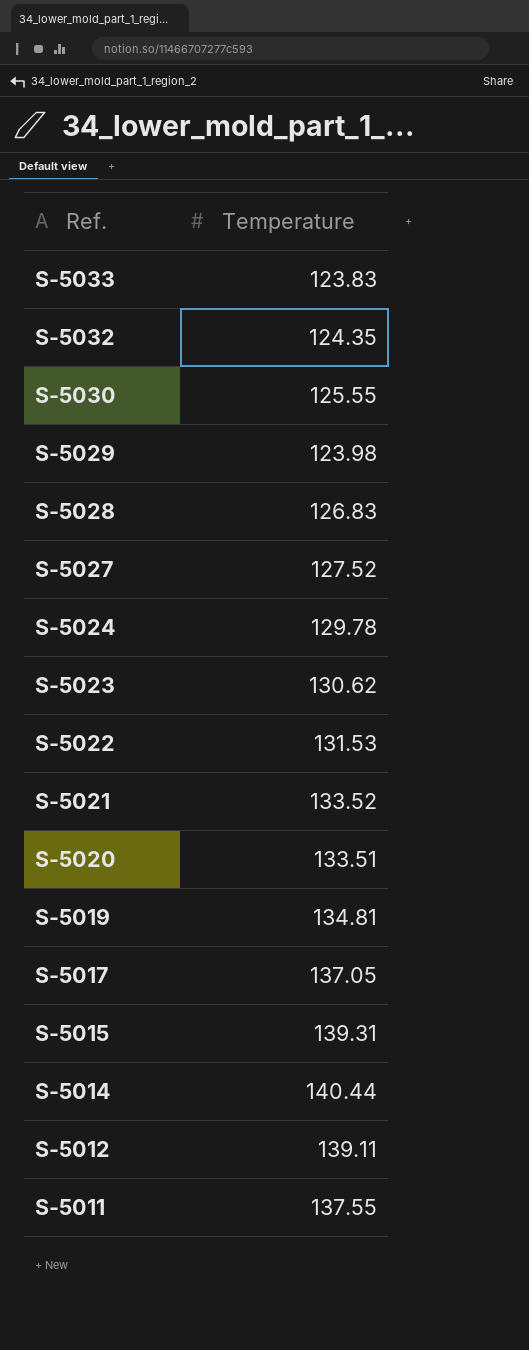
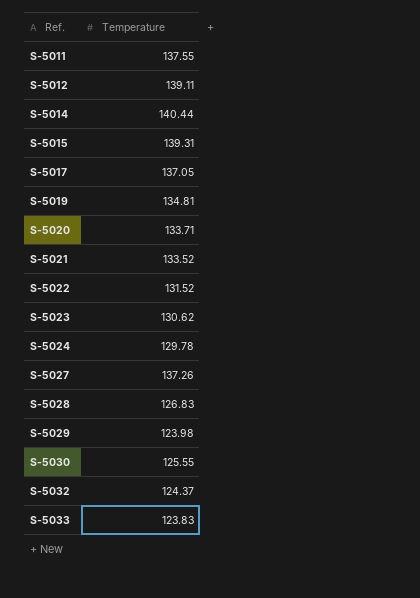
row order: Ref. descending -> Ref. ascending
S-5020 | Temperature: 133.51 -> 133.71
S-5022 | Temperature: 131.53 -> 131.52
S-5027 | Temperature: 127.52 -> 137.26
S-5032 | Temperature: 124.35 -> 124.37

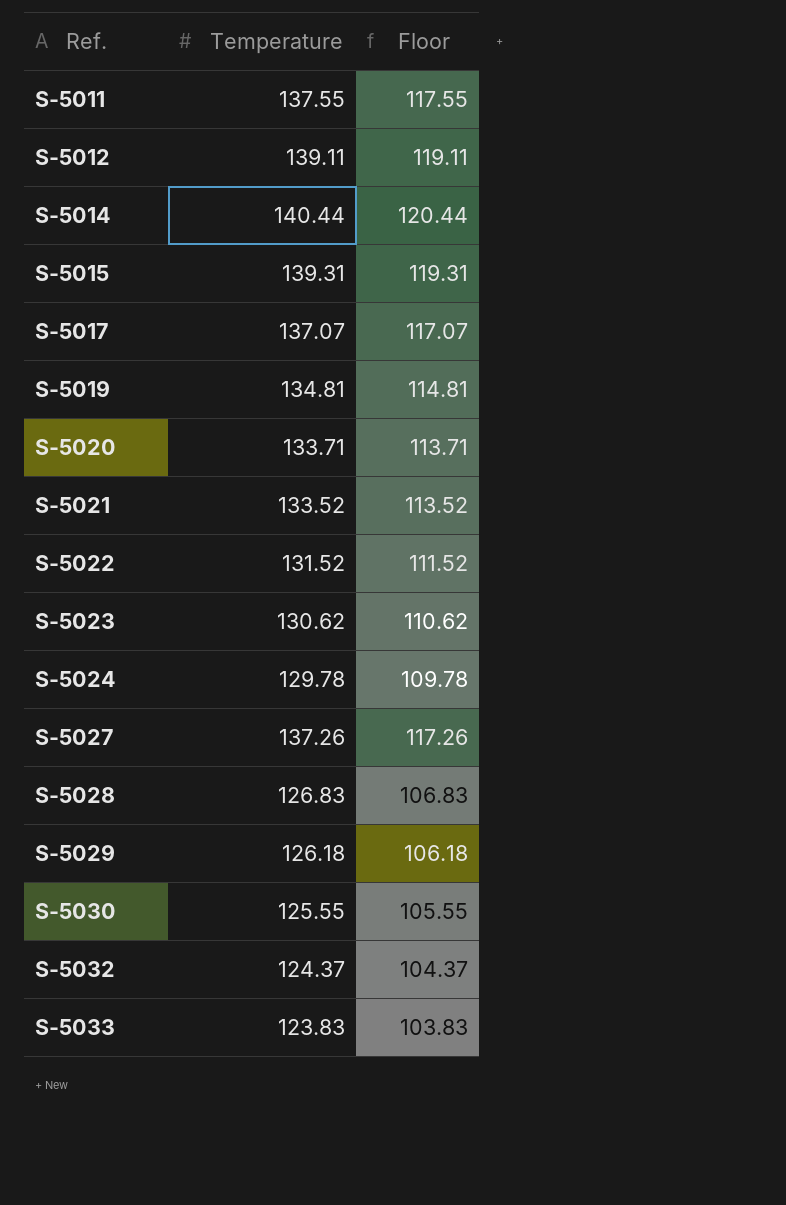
column Floor | formula: none -> [Temperature] - 20
S-5017 | Temperature: 137.05 -> 137.07
S-5029 | Temperature: 123.98 -> 126.18

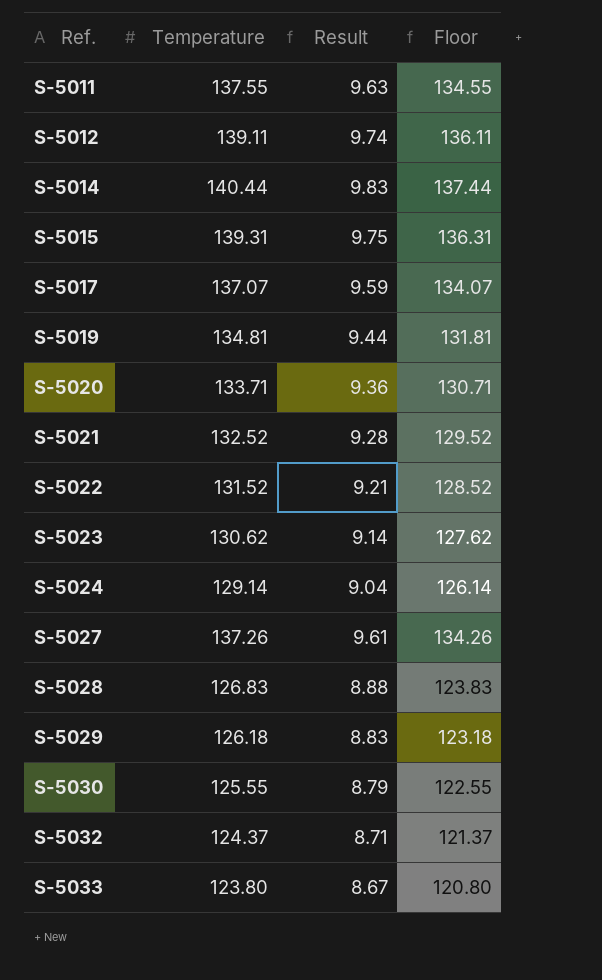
column Result | formula: none -> [Temperature] * 0.07
column Floor | formula: [Temperature] - 20 -> [Temperature] - 3
S-5021 | Temperature: 133.52 -> 132.52
S-5024 | Temperature: 129.78 -> 129.14
S-5033 | Temperature: 123.83 -> 123.80

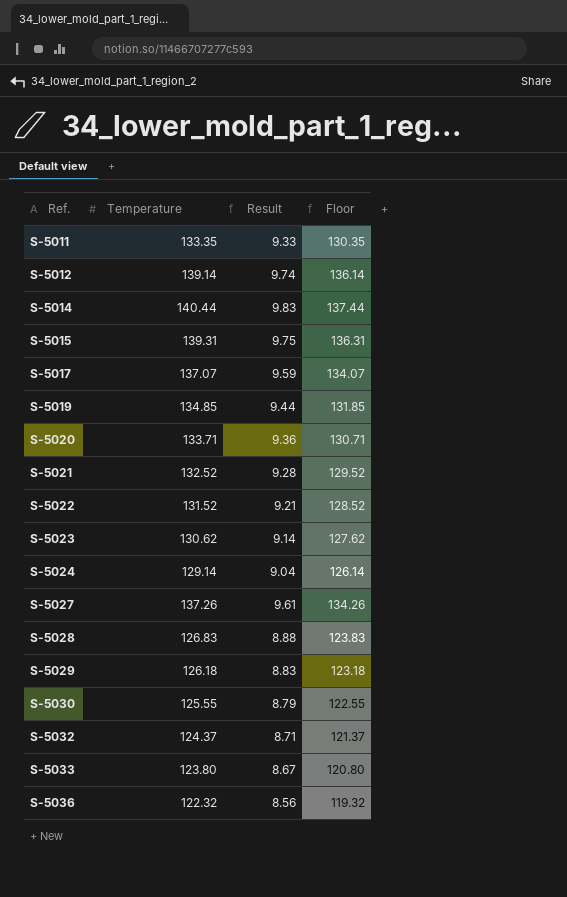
S-5011 | Temperature: 137.55 -> 133.35
S-5011 | Result: 9.63 -> 9.33
S-5011 | Floor: 134.55 -> 130.35
S-5012 | Temperature: 139.11 -> 139.14
S-5012 | Floor: 136.11 -> 136.14
S-5019 | Temperature: 134.81 -> 134.85
S-5019 | Floor: 131.81 -> 131.85
row S-5036: none -> 122.32 | 8.56 | 119.32

